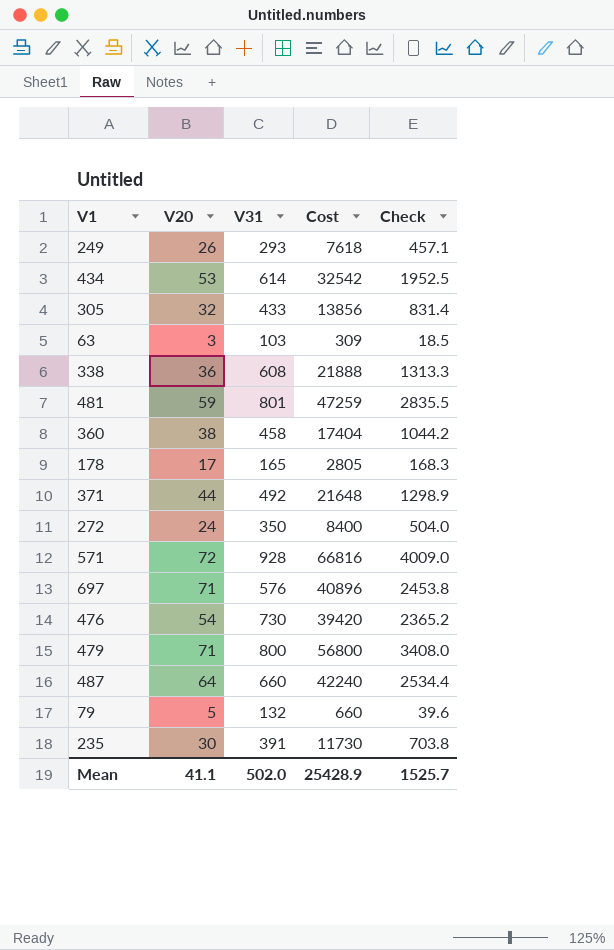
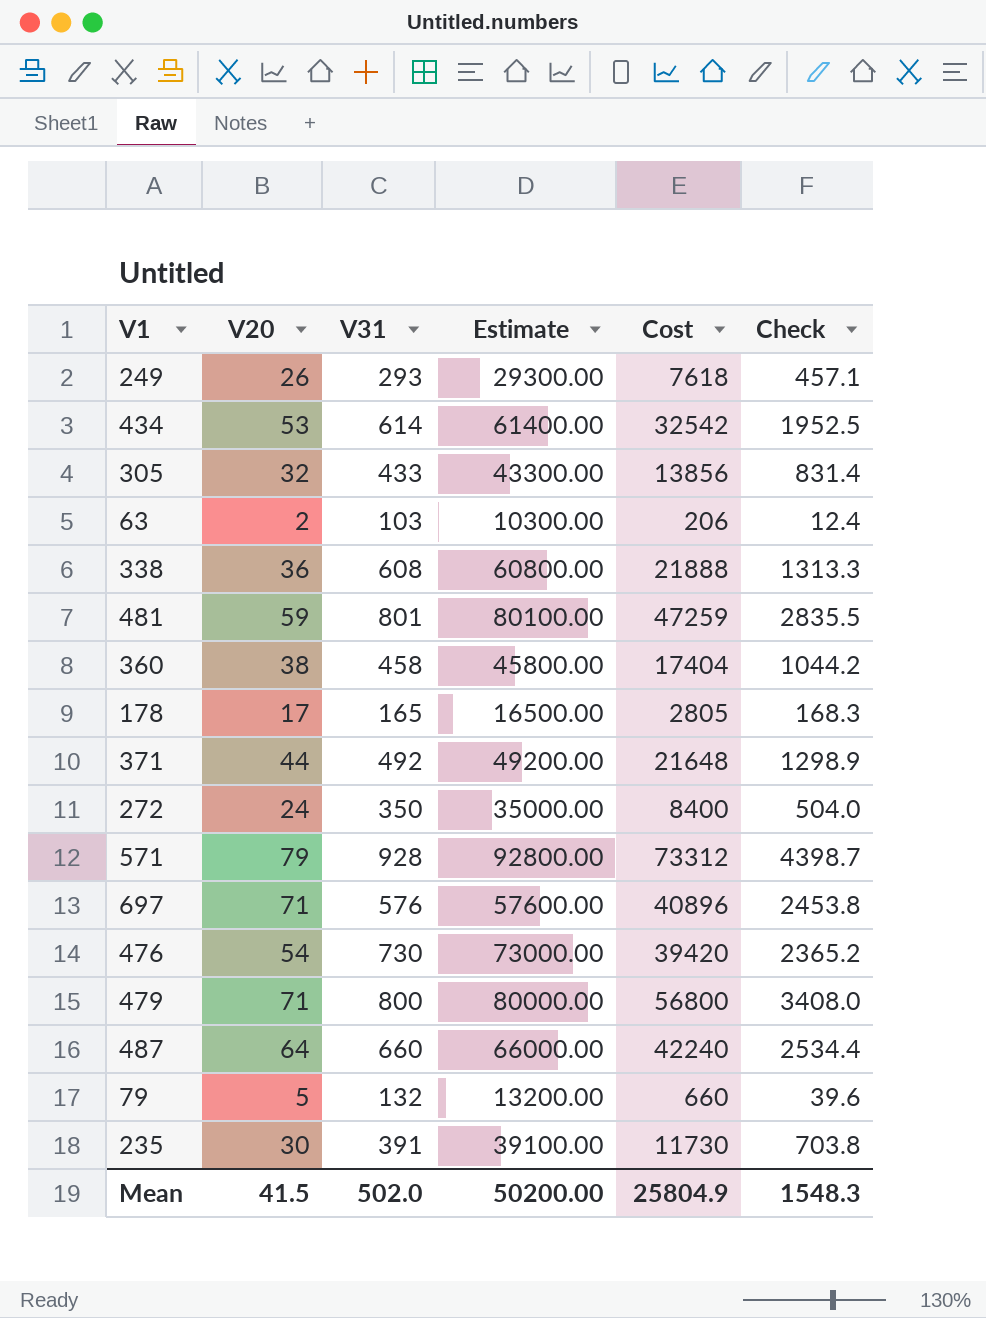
column Estimate | formula: none -> [V31] * 100
63 | V20: 3 -> 2
63 | Cost: 309 -> 206
63 | Check: 18.5 -> 12.4
571 | V20: 72 -> 79
571 | Cost: 66816 -> 73312
571 | Check: 4009.0 -> 4398.7
Mean | V20: 41.1 -> 41.5
Mean | Cost: 25428.9 -> 25804.9
Mean | Check: 1525.7 -> 1548.3

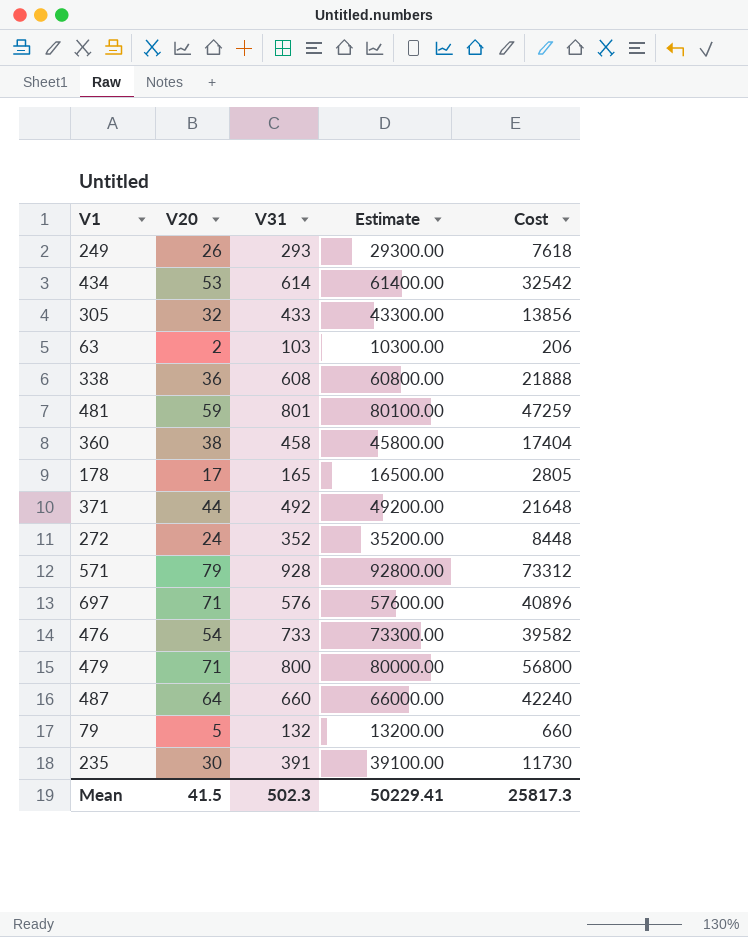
column Check | formula: [Cost] * 0.06 -> none
272 | V31: 350 -> 352
272 | Estimate: 35000.00 -> 35200.00
272 | Cost: 8400 -> 8448
476 | V31: 730 -> 733
476 | Estimate: 73000.00 -> 73300.00
476 | Cost: 39420 -> 39582
Mean | V31: 502.0 -> 502.3
Mean | Estimate: 50200.00 -> 50229.41
Mean | Cost: 25804.9 -> 25817.3

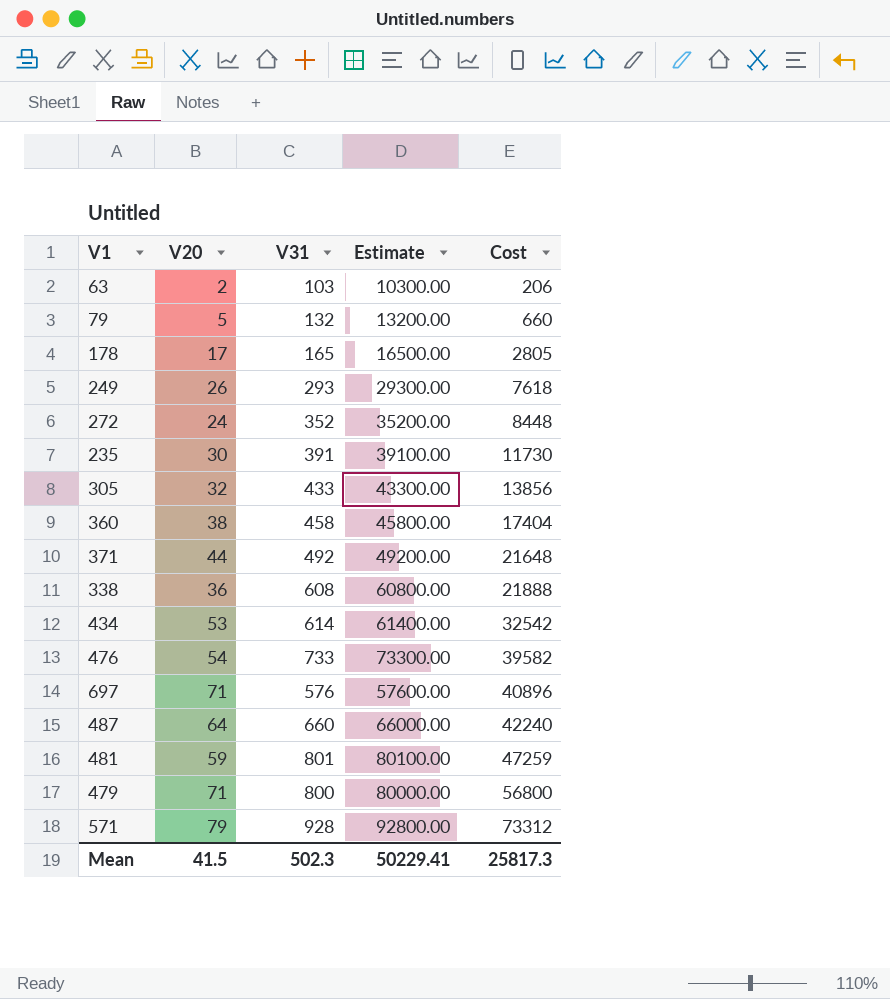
row order: none -> Cost ascending

